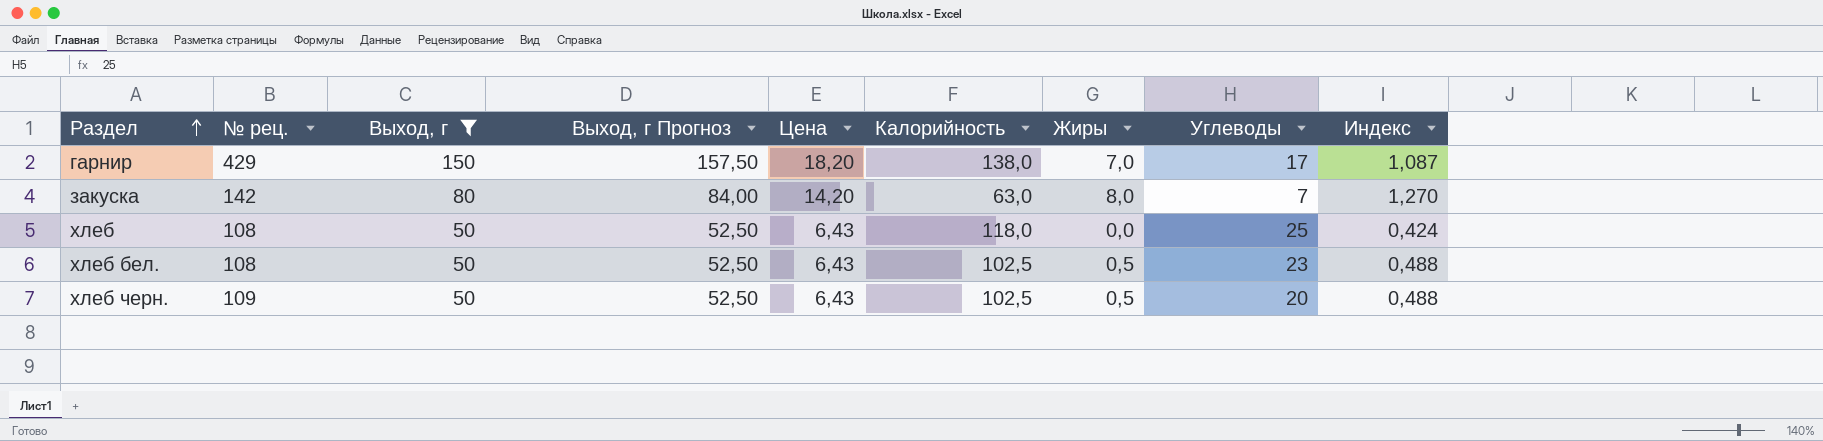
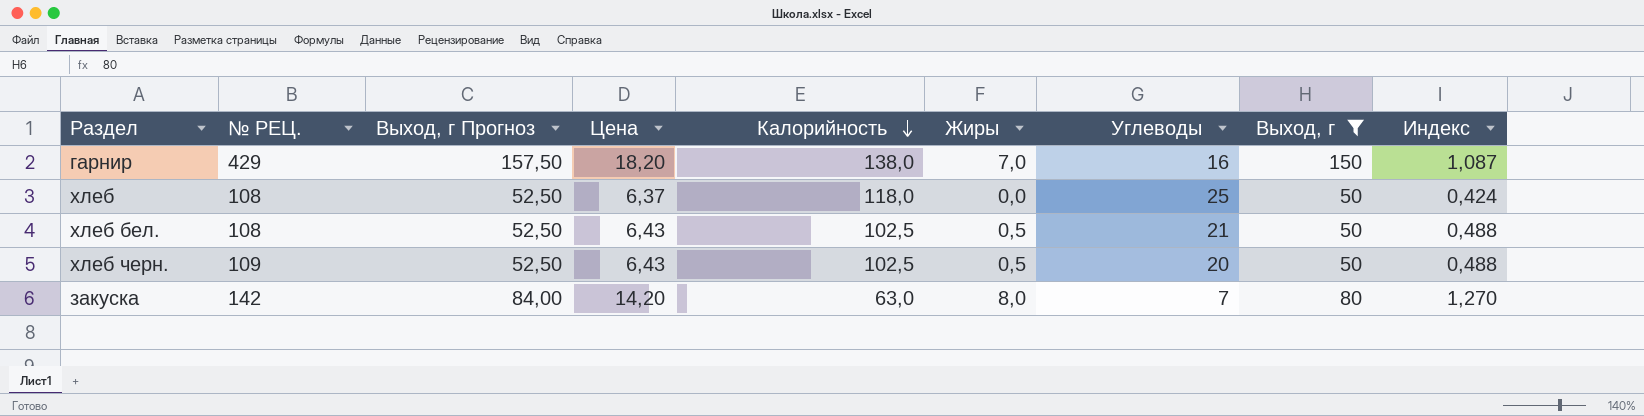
row order: Раздел ascending -> Калорийность descending
column name: № рец. -> № РЕЦ.
column Выход, г | position: 3 -> 8
гарнир | Углеводы: 17 -> 16
хлеб | Цена: 6,43 -> 6,37
хлеб бел. | Углеводы: 23 -> 21

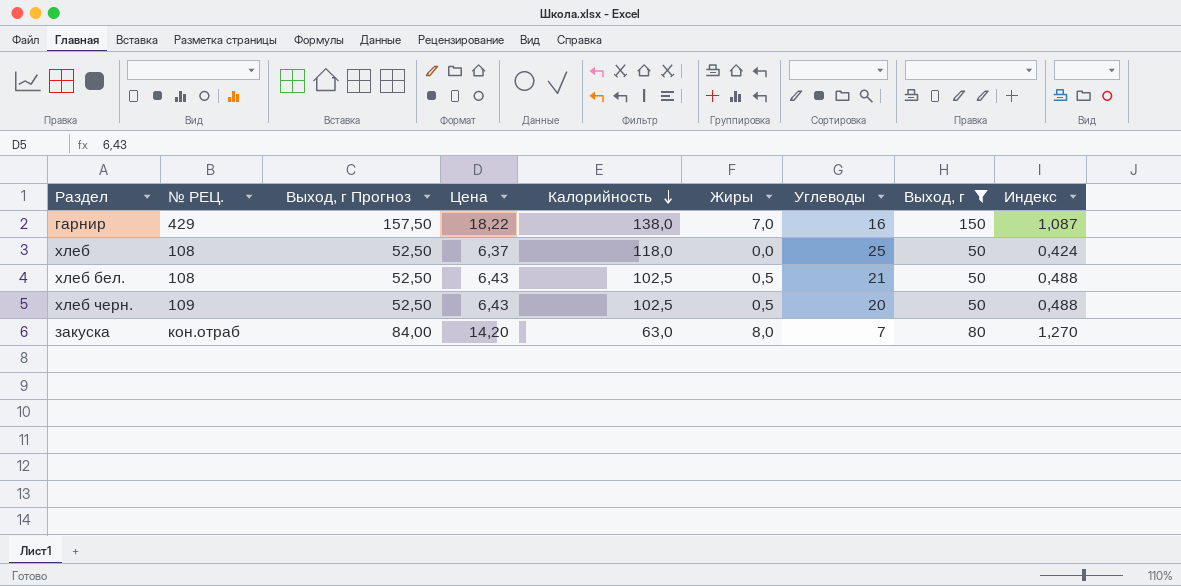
гарнир | Цена: 18,20 -> 18,22
закуска | № РЕЦ.: 142 -> кон.отраб

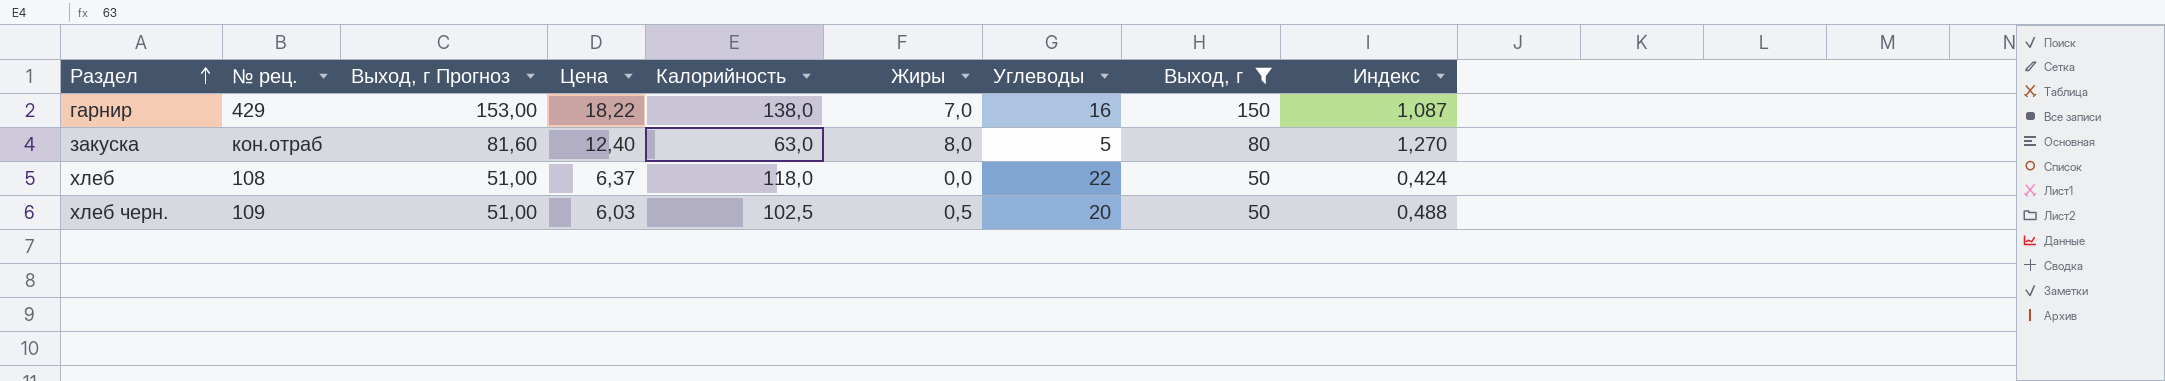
row order: Калорийность descending -> Раздел ascending
column name: № РЕЦ. -> № рец.
column Выход, г Прогноз | formula: [Выход, г] * 1,05 -> [Выход, г] * 1,02
row хлеб бел.: 108 | 52,50 | 6,43 | 102,5 | 0,5 | 21 | 50 | 0,488 -> none
закуска | Цена: 14,20 -> 12,40
закуска | Углеводы: 7 -> 5
хлеб | Углеводы: 25 -> 22
хлеб черн. | Цена: 6,43 -> 6,03

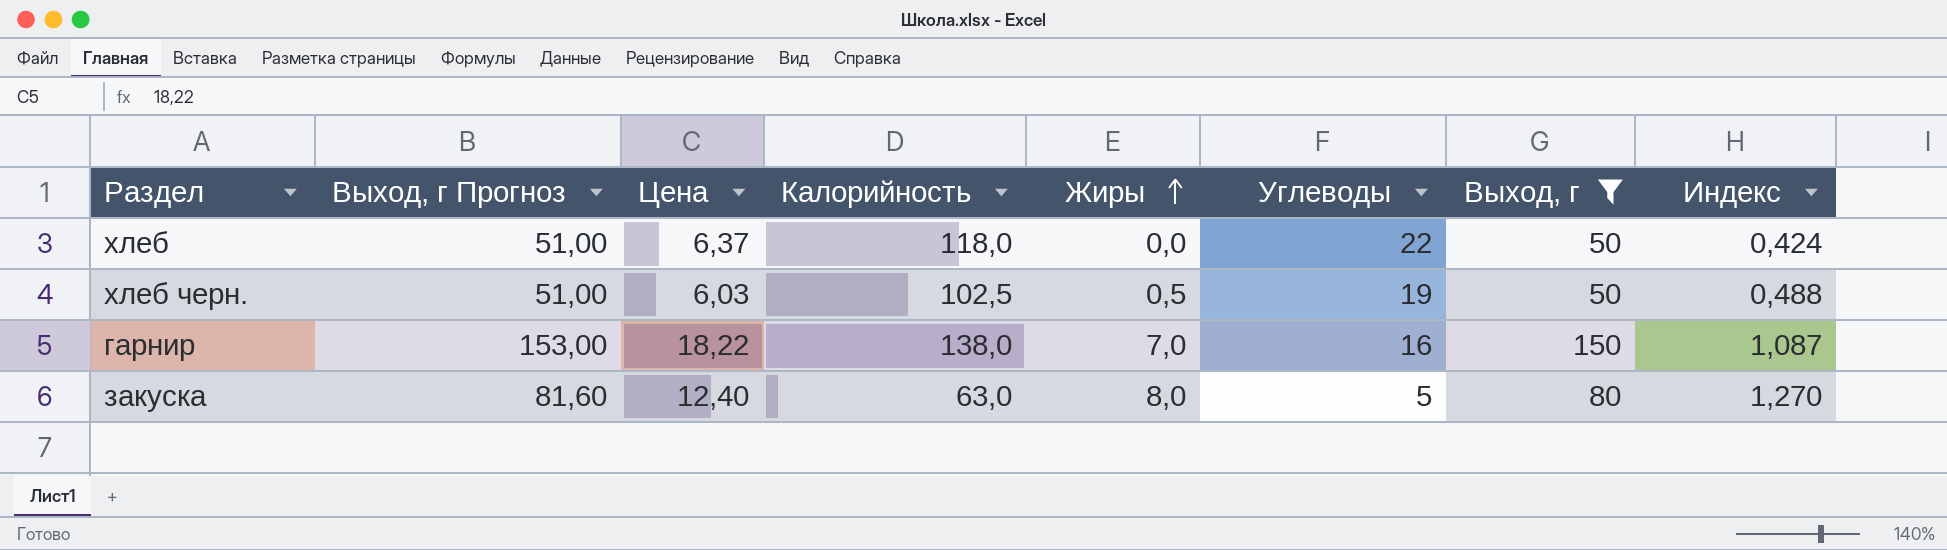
row order: Раздел ascending -> Жиры ascending
column № рец. | position: 2 -> none
хлеб черн. | Углеводы: 20 -> 19

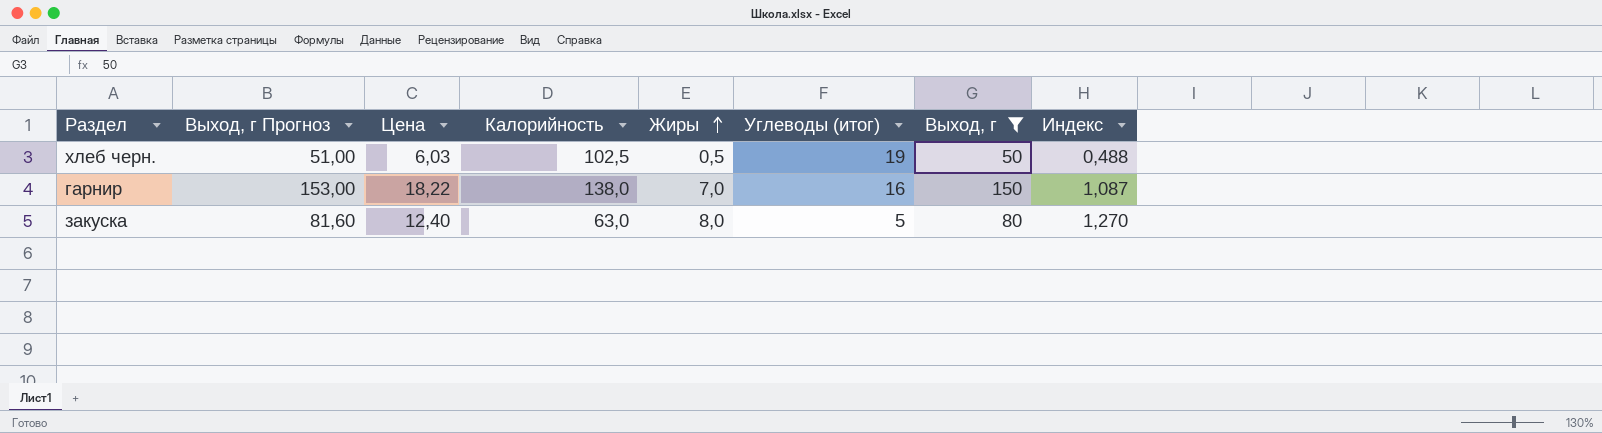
column name: Углеводы -> Углеводы (итог)
row хлеб: 51,00 | 6,37 | 118,0 | 0,0 | 22 | 50 | 0,424 -> none

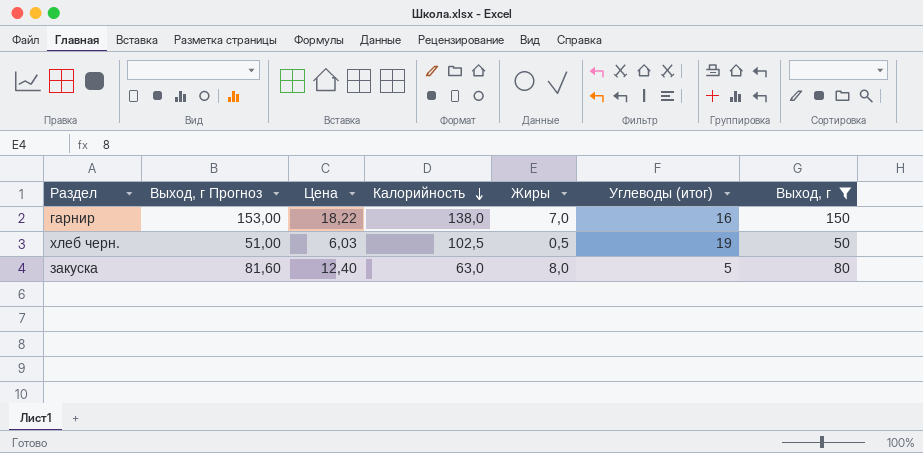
row order: Жиры ascending -> Калорийность descending
column Индекс | formula: [Выход, г] / [Калорийность] -> none

